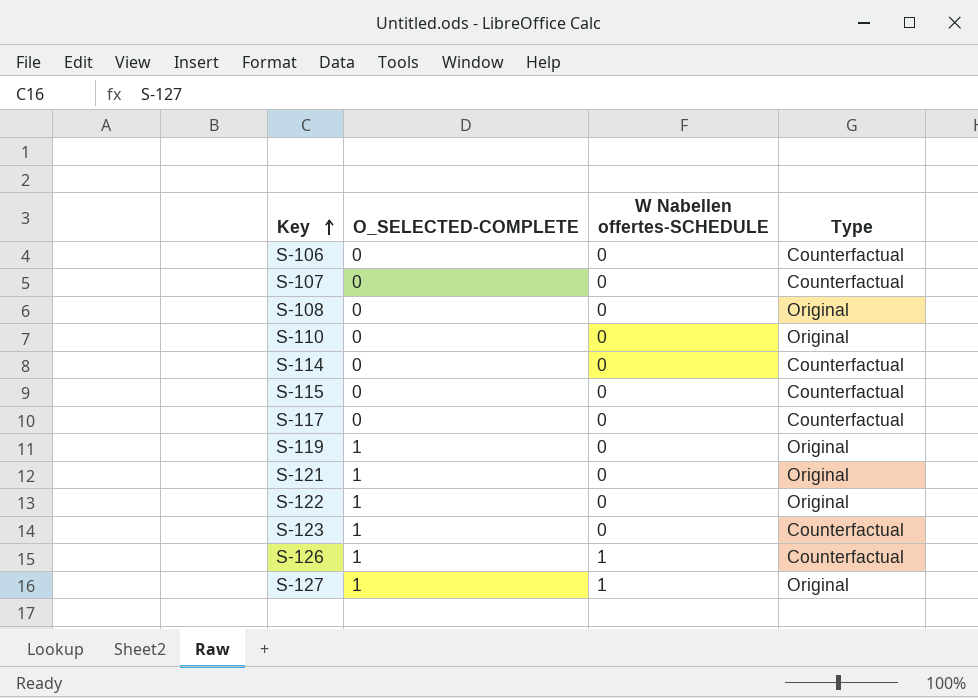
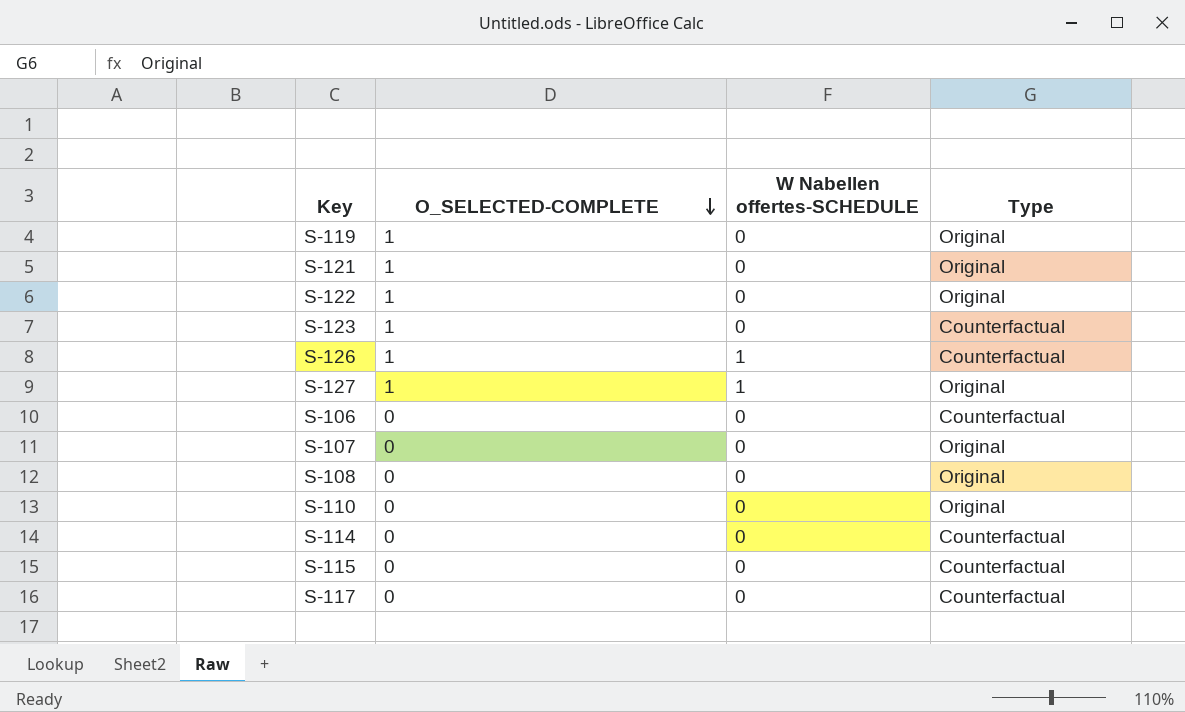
row order: Key ascending -> O_SELECTED-COMPLETE descending
S-107 | Type: Counterfactual -> Original

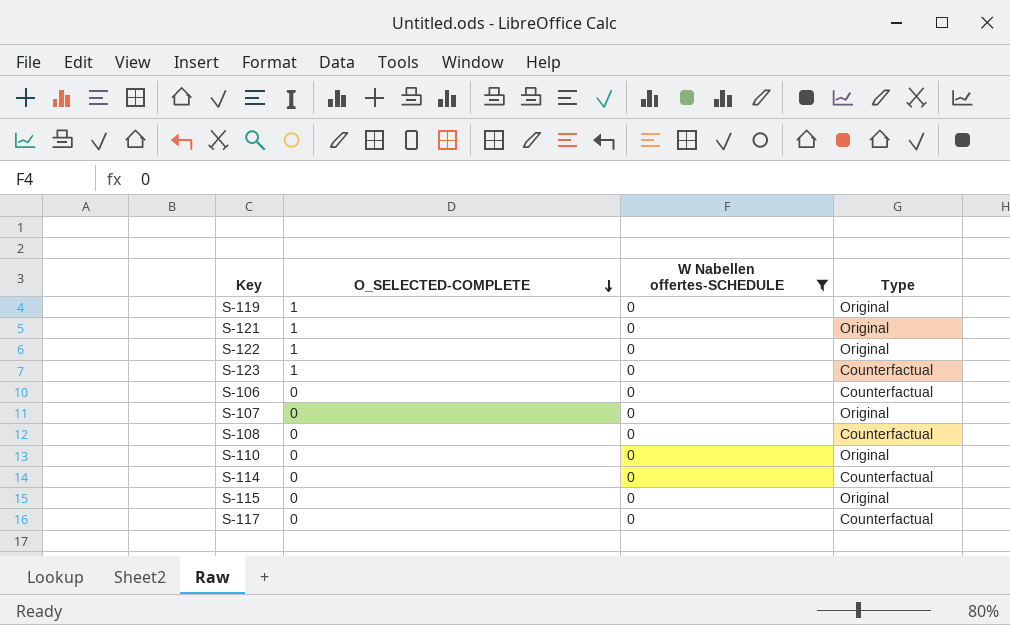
filter: none -> W Nabellen offertes-SCHEDULE = 0
S-108 | Type: Original -> Counterfactual
S-115 | Type: Counterfactual -> Original

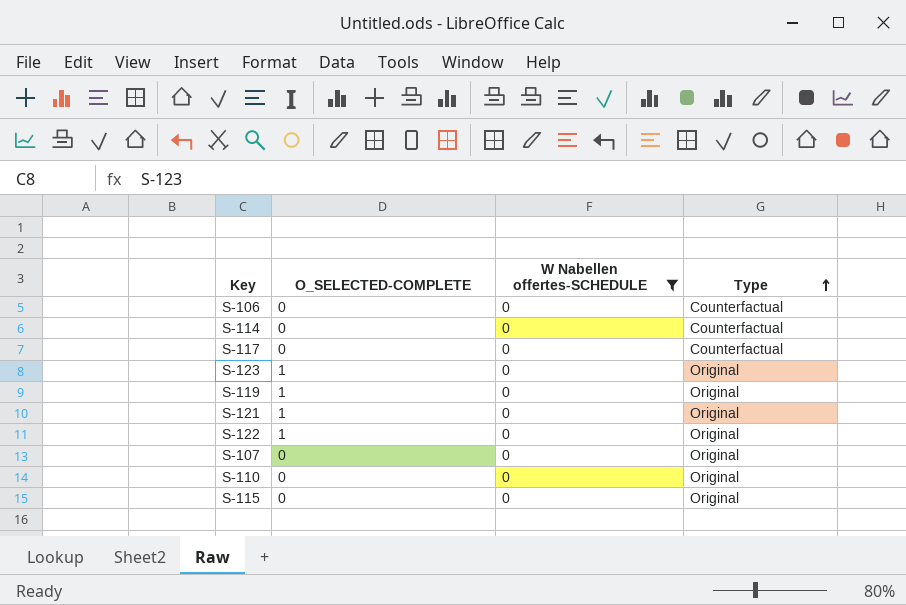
row order: O_SELECTED-COMPLETE descending -> Type ascending
row S-108: 0 | 0 | Counterfactual -> none
S-123 | Type: Counterfactual -> Original

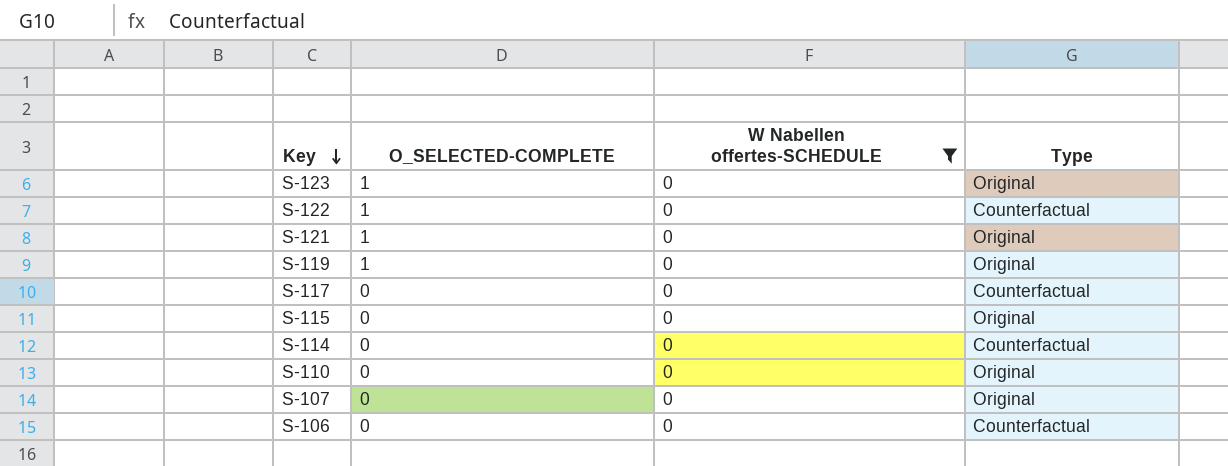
row order: Type ascending -> Key descending
S-122 | Type: Original -> Counterfactual

